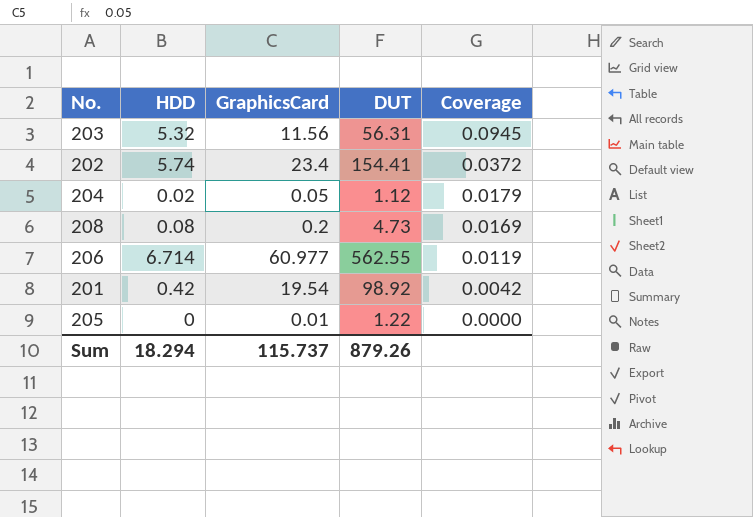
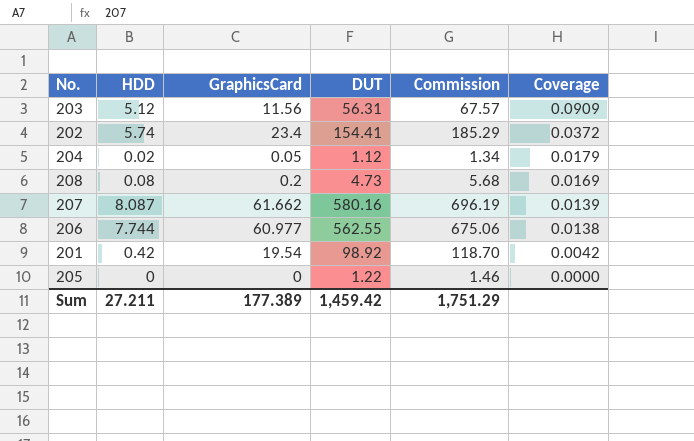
column Commission | formula: none -> [DUT] * 1.2
203 | HDD: 5.32 -> 5.12
203 | Coverage: 0.0945 -> 0.0909
row 207: none -> 8.087 | 61.662 | 580.16 | 696.19 | 0.0139
206 | HDD: 6.714 -> 7.744
206 | Coverage: 0.0119 -> 0.0138
205 | GraphicsCard: 0.01 -> 0
Sum | HDD: 18.294 -> 27.211
Sum | GraphicsCard: 115.737 -> 177.389
Sum | DUT: 879.26 -> 1,459.42

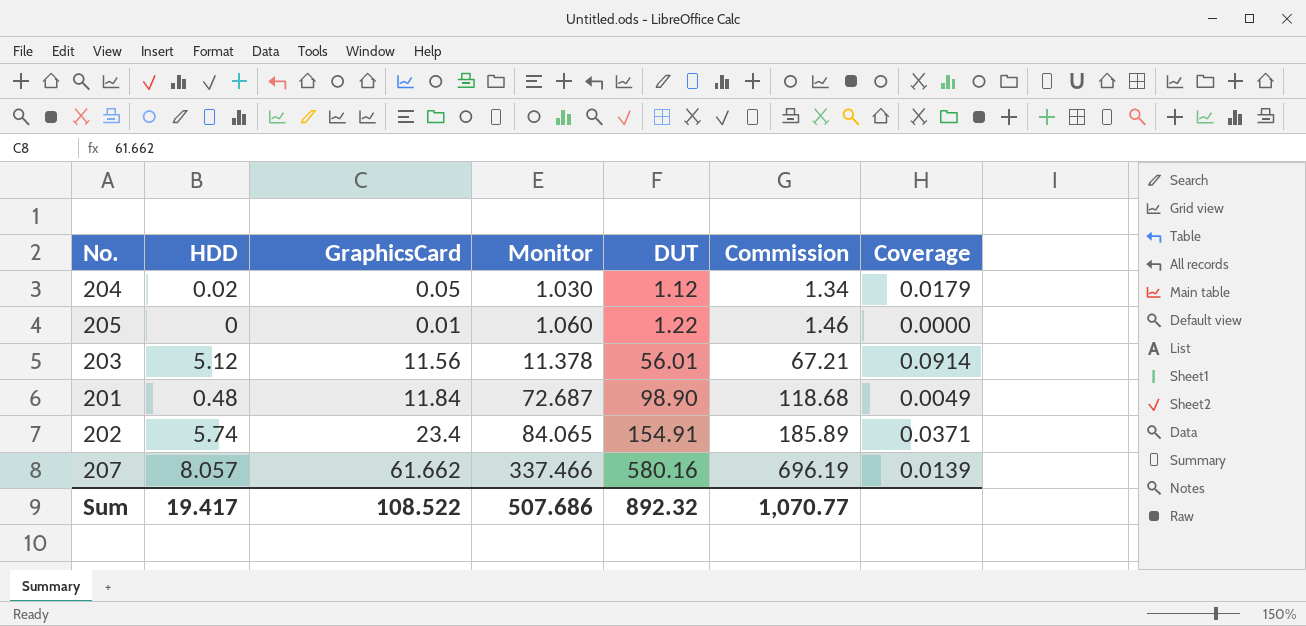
row order: Coverage descending -> Monitor ascending
column Monitor | position: none -> 4
row 208: 0.08 | 0.2 | 4.73 | 5.68 | 0.0169 -> none
row 206: 7.744 | 60.977 | 562.55 | 675.06 | 0.0138 -> none
205 | GraphicsCard: 0 -> 0.01
203 | DUT: 56.31 -> 56.01
203 | Commission: 67.57 -> 67.21
203 | Coverage: 0.0909 -> 0.0914
201 | HDD: 0.42 -> 0.48
201 | GraphicsCard: 19.54 -> 11.84
201 | DUT: 98.92 -> 98.90
201 | Commission: 118.70 -> 118.68
201 | Coverage: 0.0042 -> 0.0049
202 | DUT: 154.41 -> 154.91
202 | Commission: 185.29 -> 185.89
202 | Coverage: 0.0372 -> 0.0371
207 | HDD: 8.087 -> 8.057
Sum | HDD: 27.211 -> 19.417
Sum | GraphicsCard: 177.389 -> 108.522
Sum | DUT: 1,459.42 -> 892.32
Sum | Commission: 1,751.29 -> 1,070.77

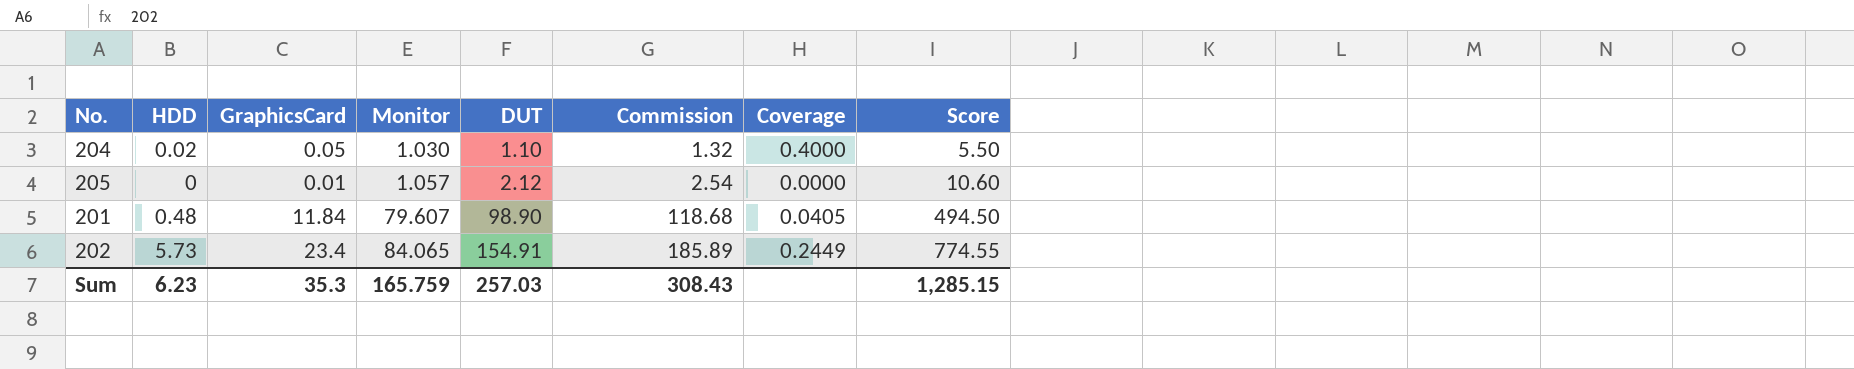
column Coverage | formula: [HDD] / [DUT] -> [HDD] / [GraphicsCard]
column Score | formula: none -> [DUT] * 5
row 203: 5.12 | 11.56 | 11.378 | 56.01 | 67.21 | 0.0914 -> none
row 207: 8.057 | 61.662 | 337.466 | 580.16 | 696.19 | 0.0139 -> none
204 | DUT: 1.12 -> 1.10
204 | Commission: 1.34 -> 1.32
205 | Monitor: 1.060 -> 1.057
205 | DUT: 1.22 -> 2.12
205 | Commission: 1.46 -> 2.54
201 | Monitor: 72.687 -> 79.607
202 | HDD: 5.74 -> 5.73
Sum | HDD: 19.417 -> 6.23
Sum | GraphicsCard: 108.522 -> 35.3
Sum | Monitor: 507.686 -> 165.759
Sum | DUT: 892.32 -> 257.03
Sum | Commission: 1,070.77 -> 308.43

